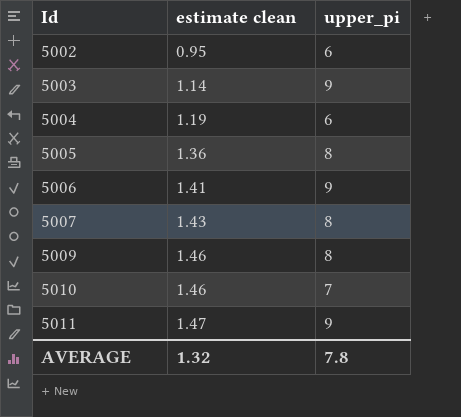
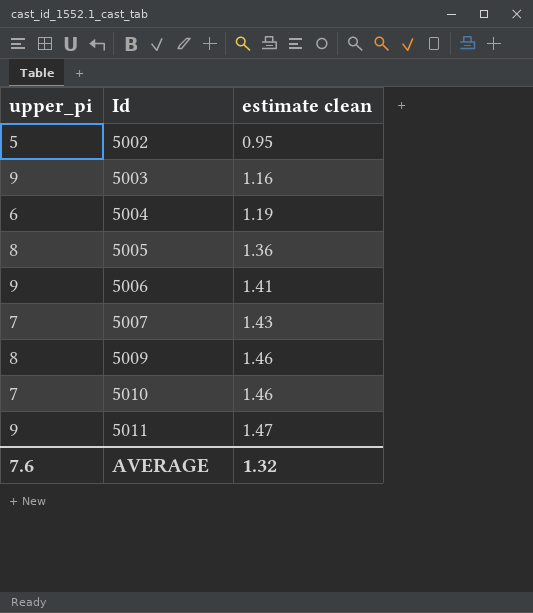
column upper_pi | position: 3 -> 1
5002 | upper_pi: 6 -> 5
5003 | estimate clean: 1.14 -> 1.16
5007 | upper_pi: 8 -> 7
AVERAGE | upper_pi: 7.8 -> 7.6

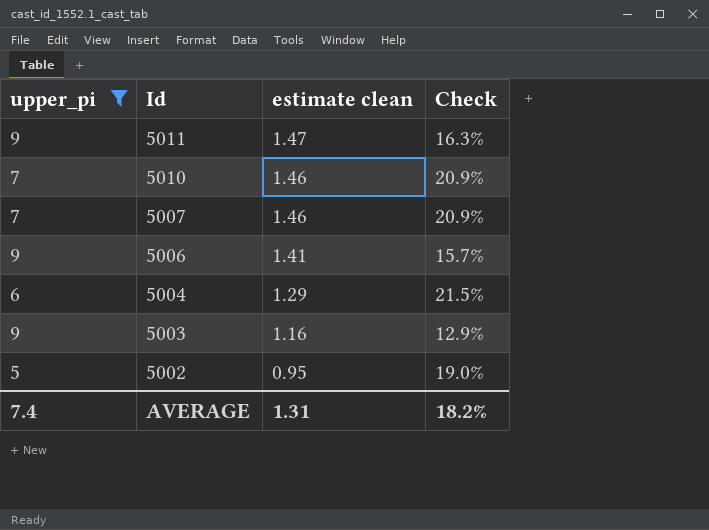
filter: none -> upper_pi != 8
row order: Id ascending -> Id descending
column Check | formula: none -> [estimate clean] / [upper_pi]
5007 | estimate clean: 1.43 -> 1.46
5004 | estimate clean: 1.19 -> 1.29
AVERAGE | upper_pi: 7.6 -> 7.4
AVERAGE | estimate clean: 1.32 -> 1.31

